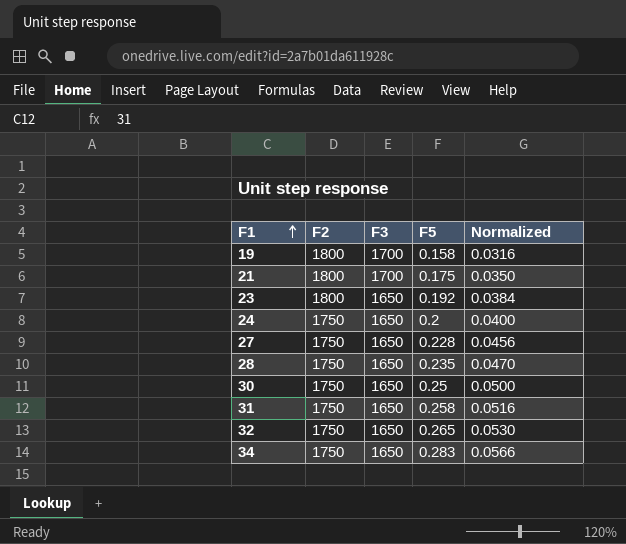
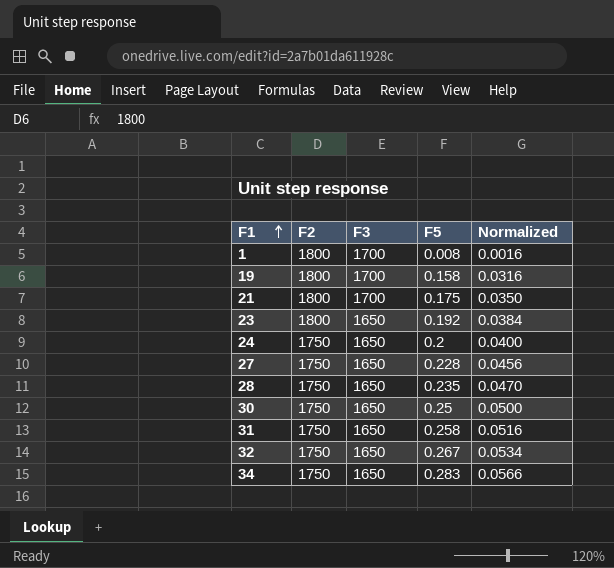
row 1: none -> 1800 | 1700 | 0.008 | 0.0016
32 | F5: 0.265 -> 0.267
32 | Normalized: 0.0530 -> 0.0534

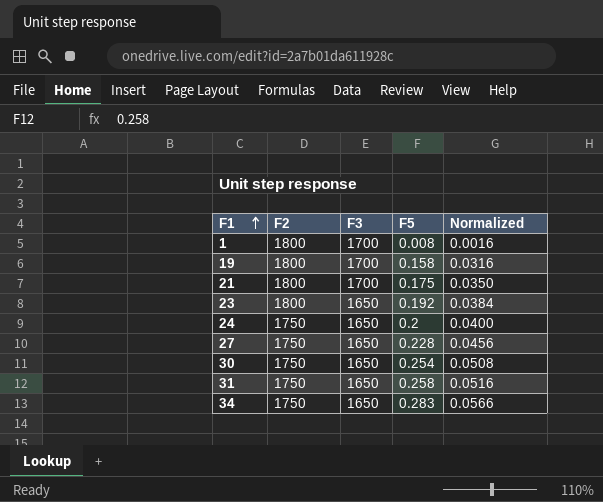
row 28: 1750 | 1650 | 0.235 | 0.0470 -> none
row 32: 1750 | 1650 | 0.267 | 0.0534 -> none
30 | F5: 0.25 -> 0.254
30 | Normalized: 0.0500 -> 0.0508

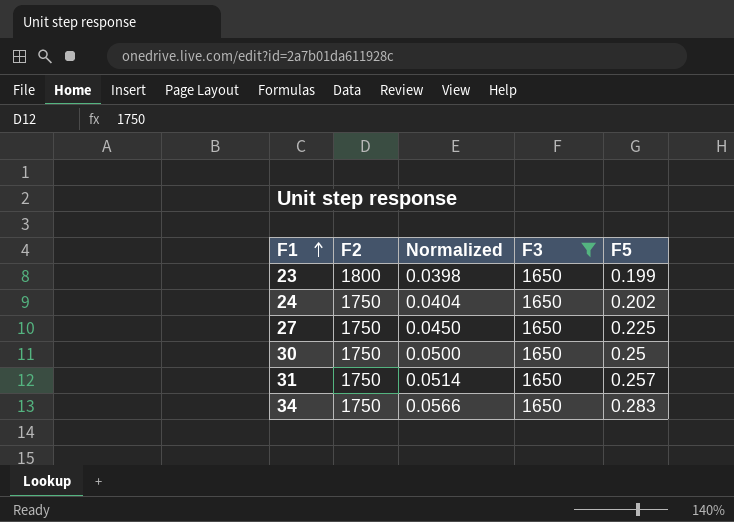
filter: none -> F3 = 1650
column Normalized | position: 5 -> 3
23 | Normalized: 0.0384 -> 0.0398
23 | F5: 0.192 -> 0.199
24 | Normalized: 0.0400 -> 0.0404
24 | F5: 0.2 -> 0.202
27 | Normalized: 0.0456 -> 0.0450
27 | F5: 0.228 -> 0.225
30 | Normalized: 0.0508 -> 0.0500
30 | F5: 0.254 -> 0.25
31 | Normalized: 0.0516 -> 0.0514
31 | F5: 0.258 -> 0.257

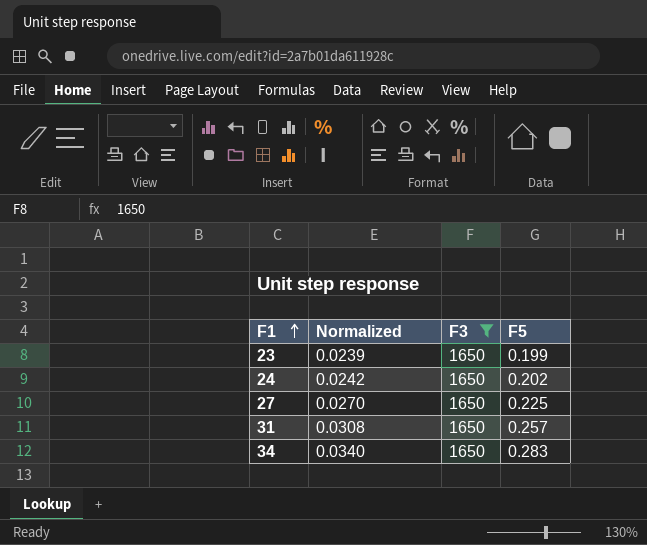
column F2 | position: 2 -> none
column Normalized | formula: [F5] * 0.2 -> [F5] * 0.12
row 30: 1750 | 0.0500 | 1650 | 0.25 -> none

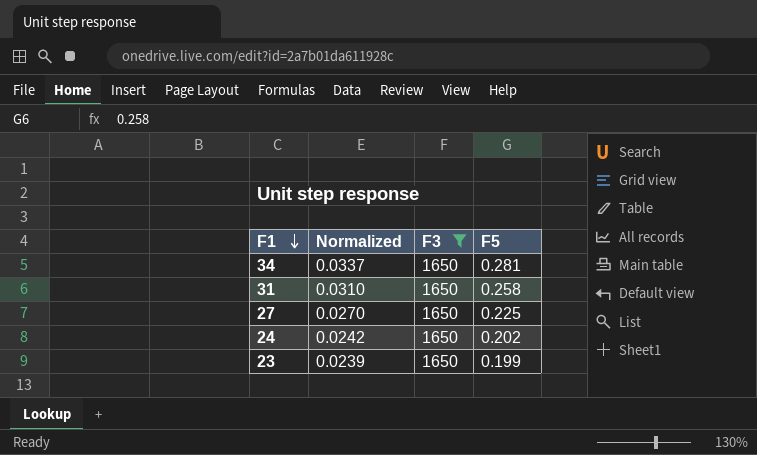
row order: F1 ascending -> F1 descending
34 | Normalized: 0.0340 -> 0.0337
34 | F5: 0.283 -> 0.281
31 | Normalized: 0.0308 -> 0.0310
31 | F5: 0.257 -> 0.258

